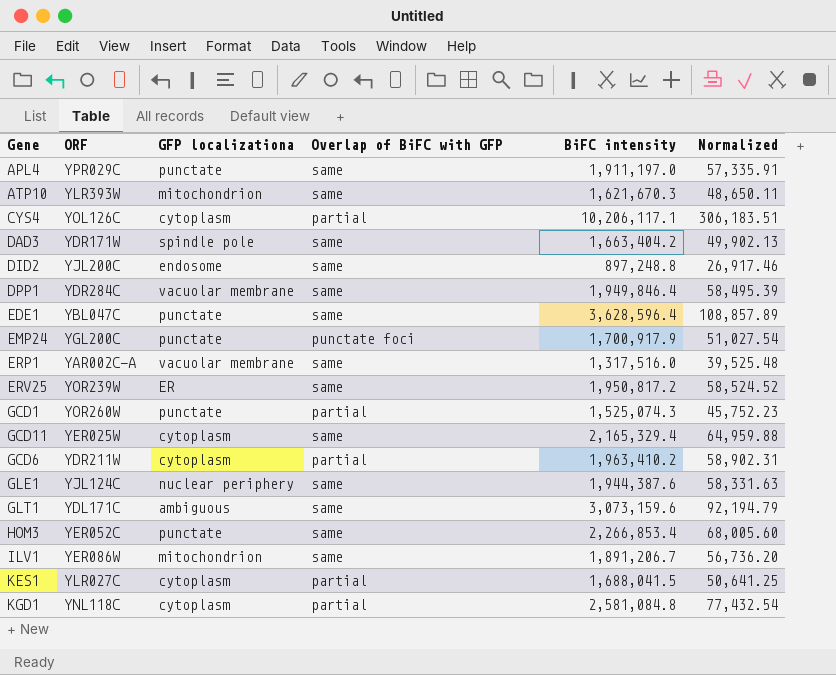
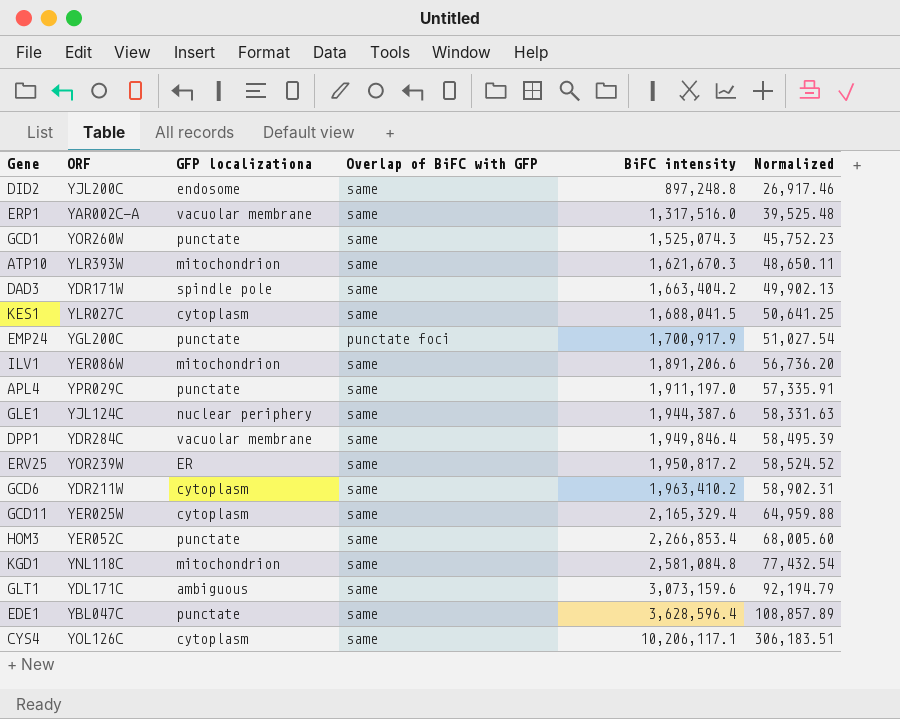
row order: none -> BiFC intensity ascending
GCD1 | Overlap of BiFC with GFP: partial -> same
KES1 | Overlap of BiFC with GFP: partial -> same
ILV1 | BiFC intensity: 1,891,206.7 -> 1,891,206.6
GCD6 | Overlap of BiFC with GFP: partial -> same
KGD1 | GFP localizationa: cytoplasm -> mitochondrion
KGD1 | Overlap of BiFC with GFP: partial -> same
CYS4 | Overlap of BiFC with GFP: partial -> same

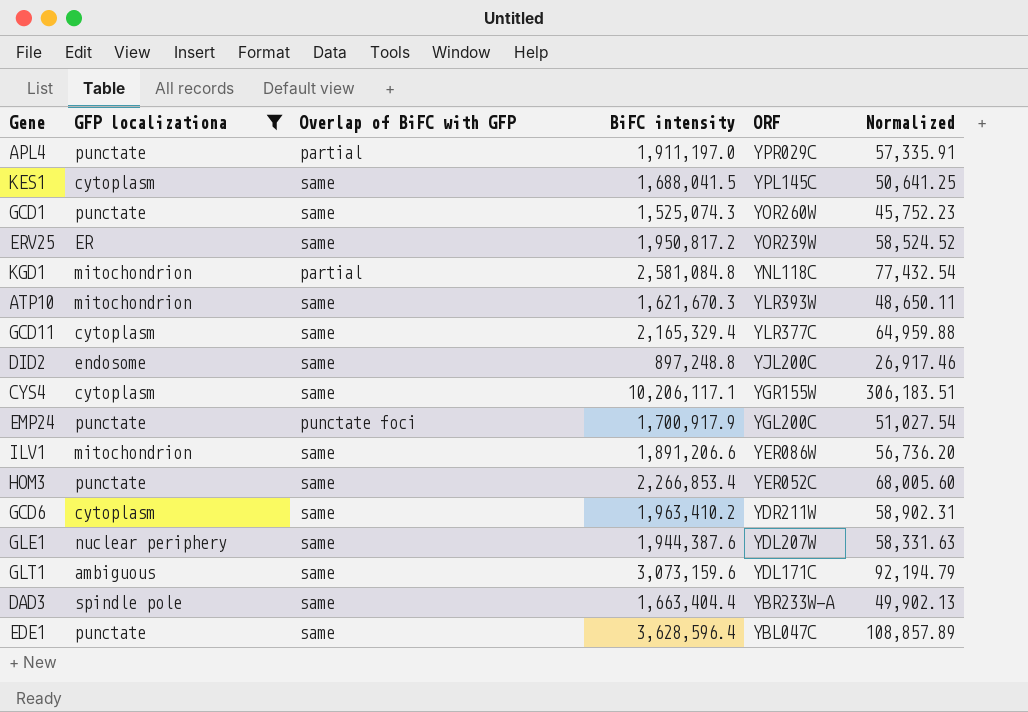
filter: none -> GFP localizationa != vacuolar membrane
row order: BiFC intensity ascending -> ORF descending
column ORF | position: 2 -> 5
APL4 | Overlap of BiFC with GFP: same -> partial
KES1 | ORF: YLR027C -> YPL145C
KGD1 | Overlap of BiFC with GFP: same -> partial
GCD11 | ORF: YER025W -> YLR377C
CYS4 | ORF: YOL126C -> YGR155W
GLE1 | ORF: YJL124C -> YDL207W
DAD3 | BiFC intensity: 1,663,404.2 -> 1,663,404.4
DAD3 | ORF: YDR171W -> YBR233W-A

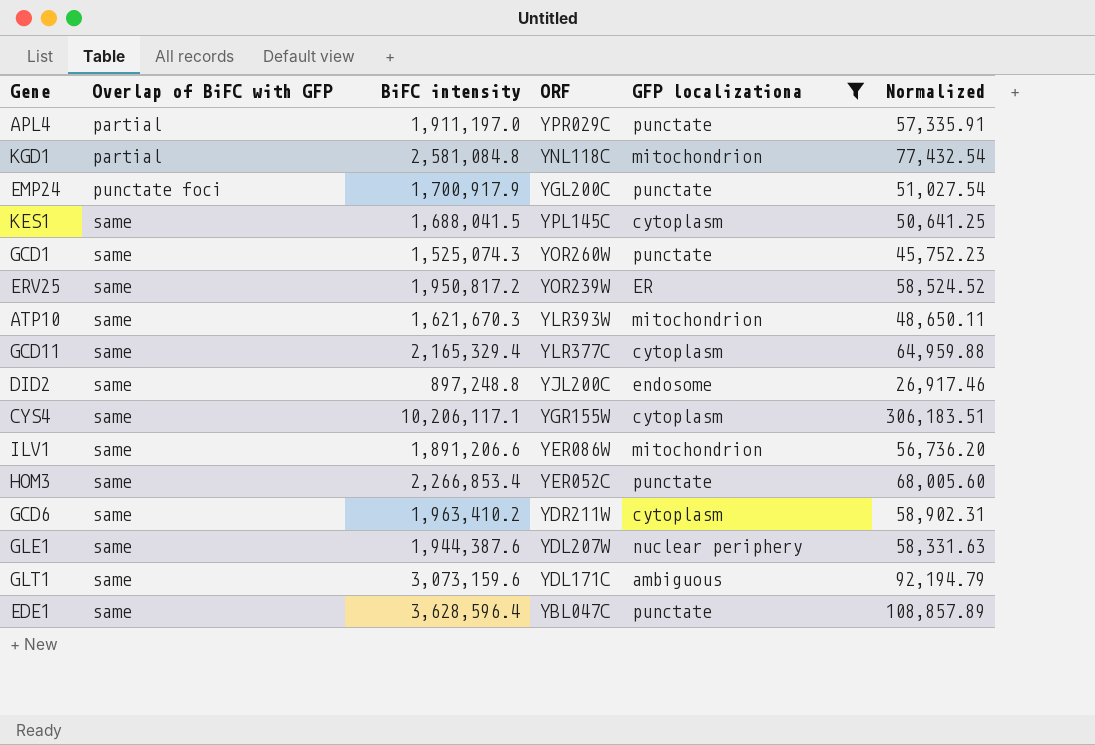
row order: ORF descending -> Overlap of BiFC with GFP ascending
column GFP localizationa | position: 2 -> 5
row DAD3: spindle pole | same | 1,663,404.4 | YBR233W-A | 49,902.13 -> none

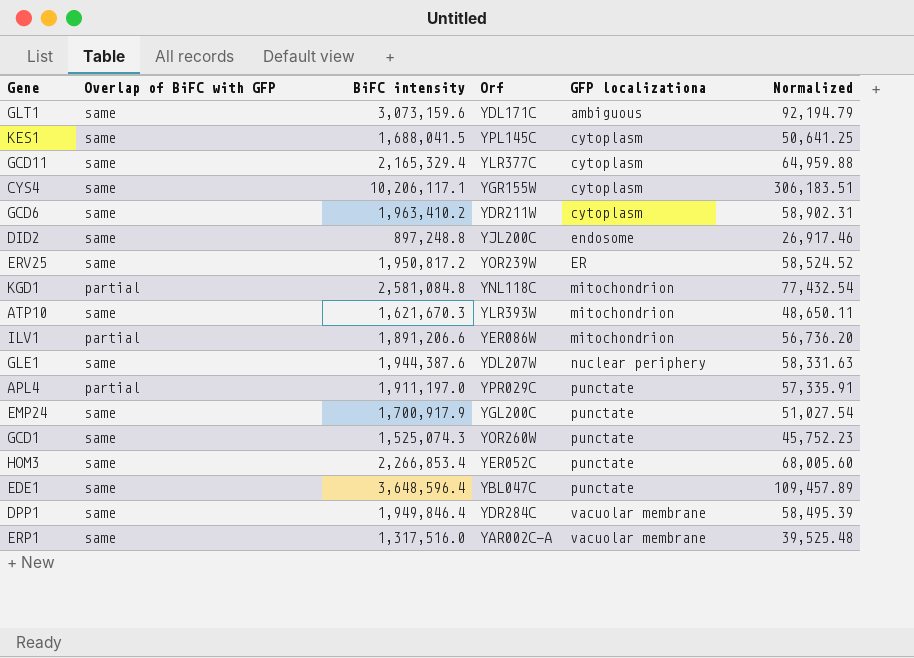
filter: GFP localizationa != vacuolar membrane -> none
row order: Overlap of BiFC with GFP ascending -> GFP localizationa ascending
column name: ORF -> Orf
ILV1 | Overlap of BiFC with GFP: same -> partial
EMP24 | Overlap of BiFC with GFP: punctate foci -> same
EDE1 | BiFC intensity: 3,628,596.4 -> 3,648,596.4
EDE1 | Normalized: 108,857.89 -> 109,457.89

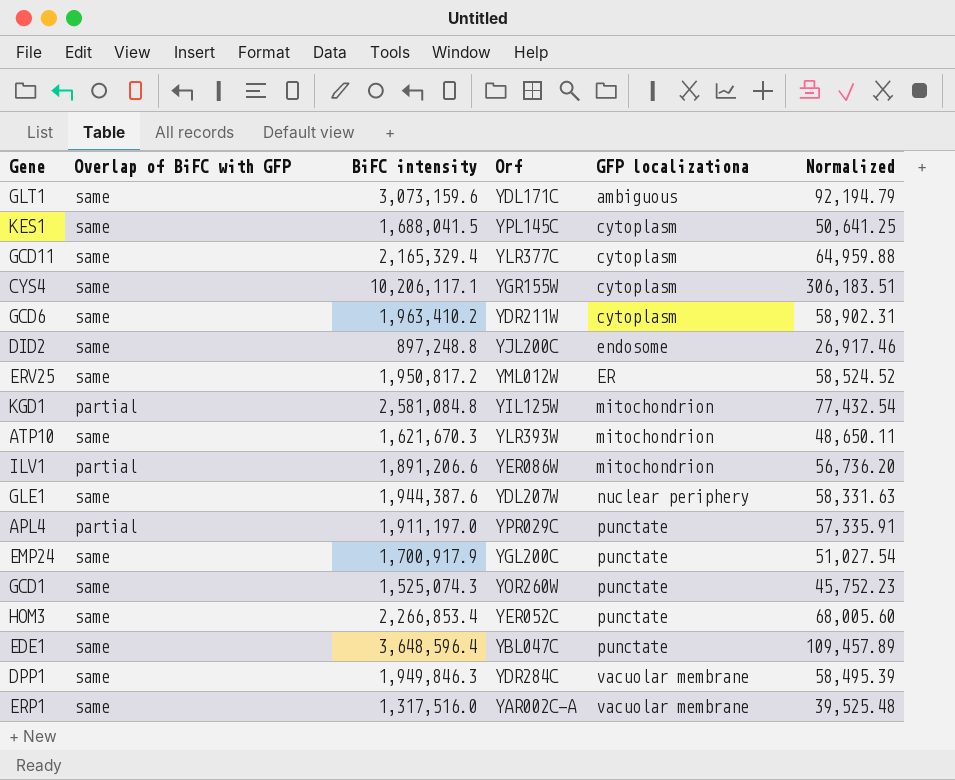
ERV25 | Orf: YOR239W -> YML012W
KGD1 | Orf: YNL118C -> YIL125W
DPP1 | BiFC intensity: 1,949,846.4 -> 1,949,846.3

